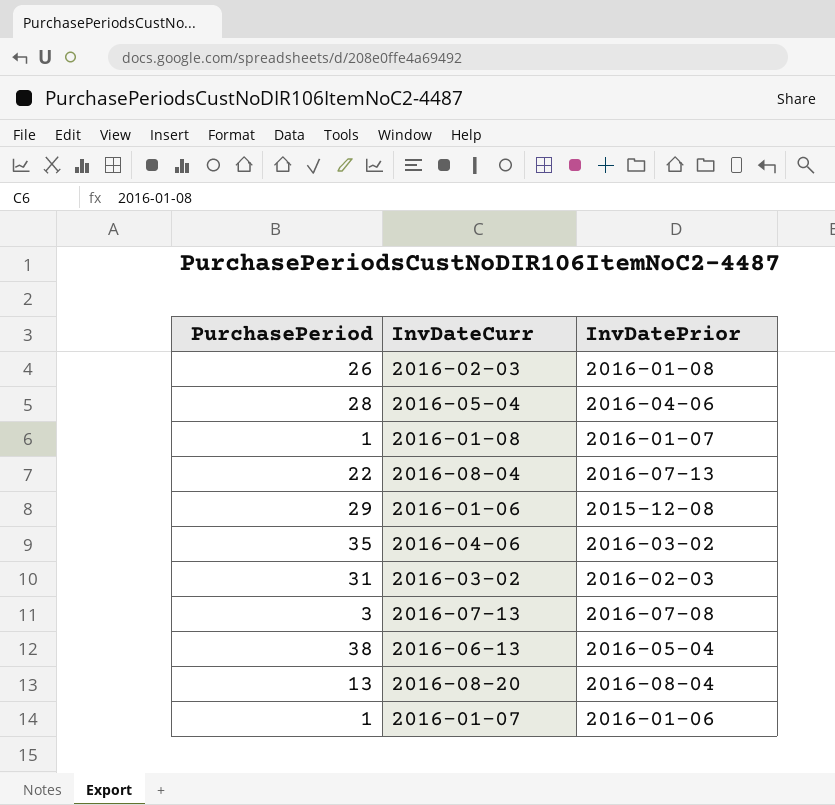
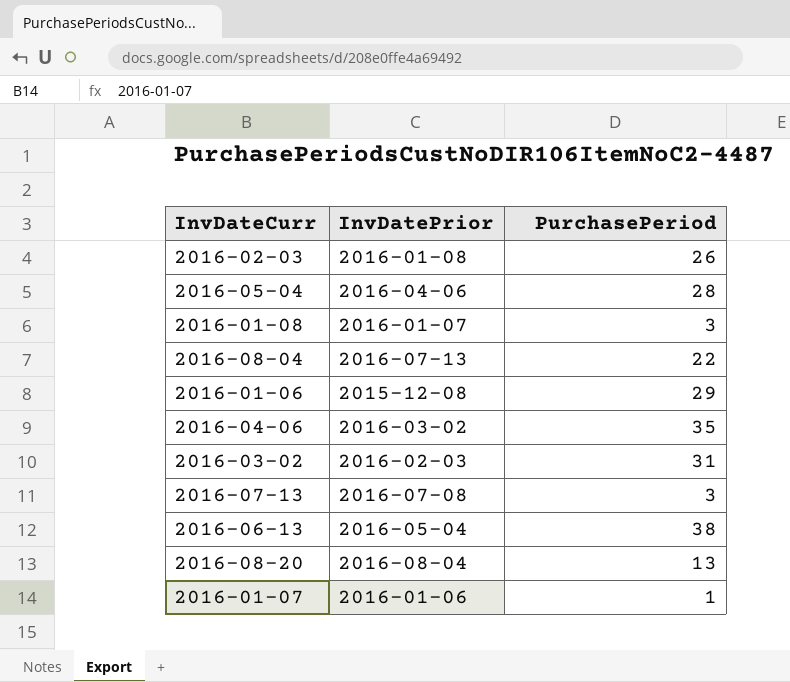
column PurchasePeriod | position: 1 -> 3
2016-01-08 | PurchasePeriod: 1 -> 3

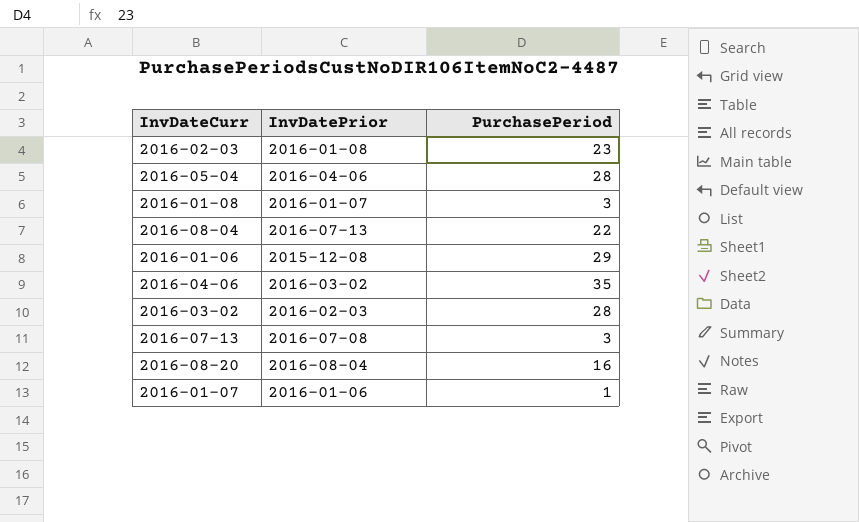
row 2016-06-13: 2016-05-04 | 38 -> none
2016-02-03 | PurchasePeriod: 26 -> 23
2016-03-02 | PurchasePeriod: 31 -> 28
2016-08-20 | PurchasePeriod: 13 -> 16

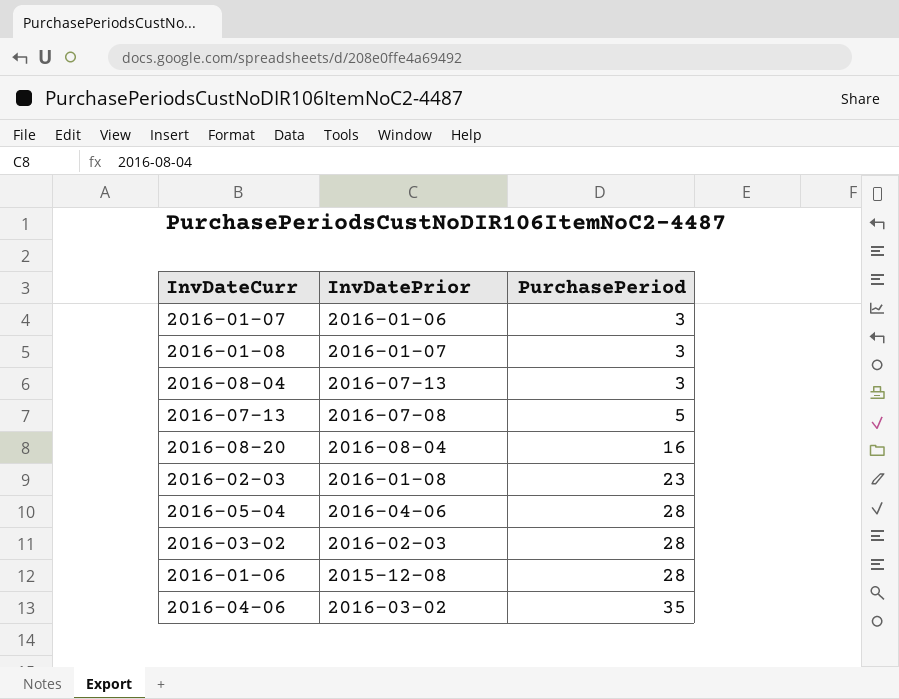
row order: none -> PurchasePeriod ascending
2016-01-07 | PurchasePeriod: 1 -> 3
2016-08-04 | PurchasePeriod: 22 -> 3
2016-07-13 | PurchasePeriod: 3 -> 5
2016-01-06 | PurchasePeriod: 29 -> 28

